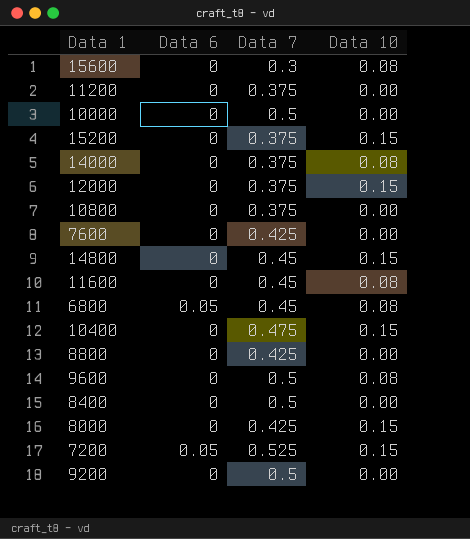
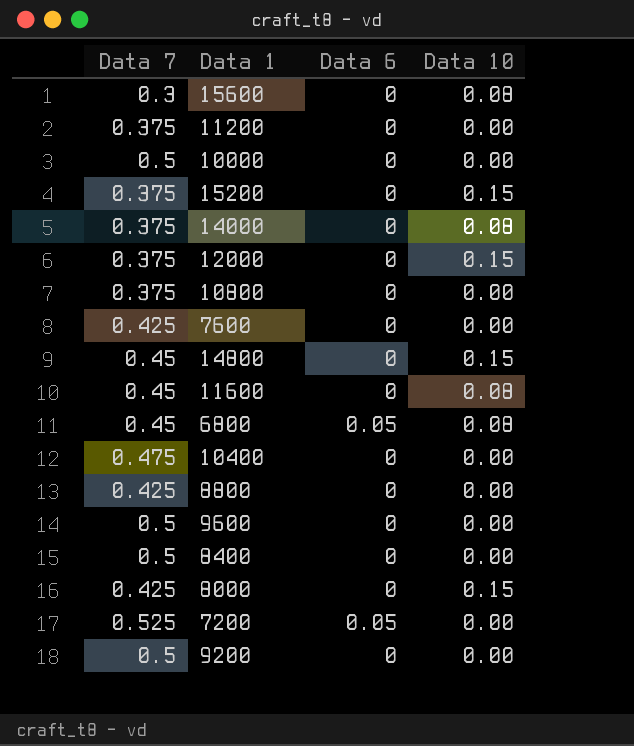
column Data 7 | position: 3 -> 1
10400 | Data 10: 0.15 -> 0.00
9600 | Data 10: 0.08 -> 0.00
7200 | Data 10: 0.15 -> 0.00

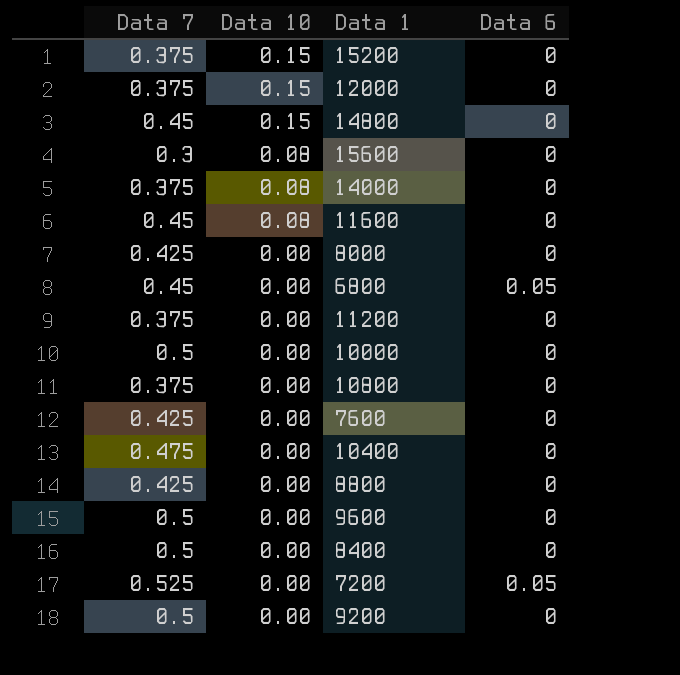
row order: none -> Data 10 descending
column Data 10 | position: 4 -> 2
8000 | Data 10: 0.15 -> 0.00
6800 | Data 10: 0.08 -> 0.00

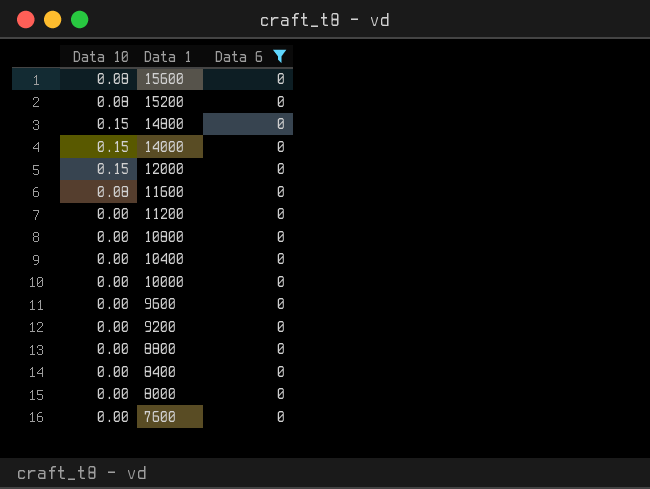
filter: none -> Data 6 = 0
row order: Data 10 descending -> Data 1 descending
column Data 7 | position: 1 -> none
15200 | Data 10: 0.15 -> 0.08
14000 | Data 10: 0.08 -> 0.15

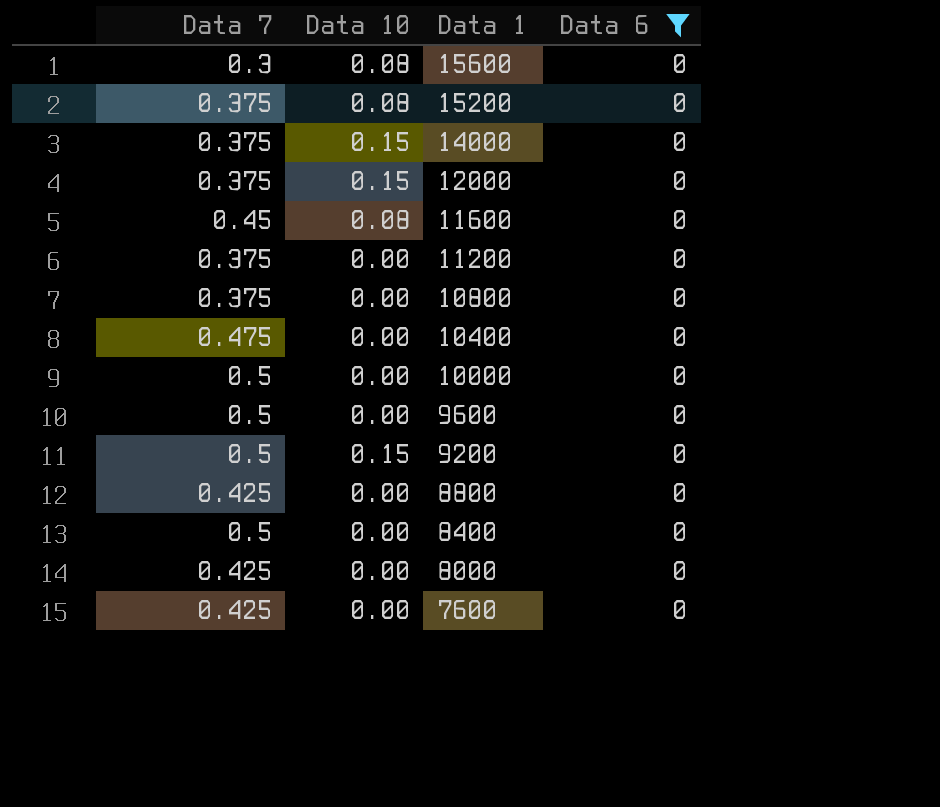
column Data 7 | position: none -> 1
row 14800: 0.15 | 0 -> none
9200 | Data 10: 0.00 -> 0.15

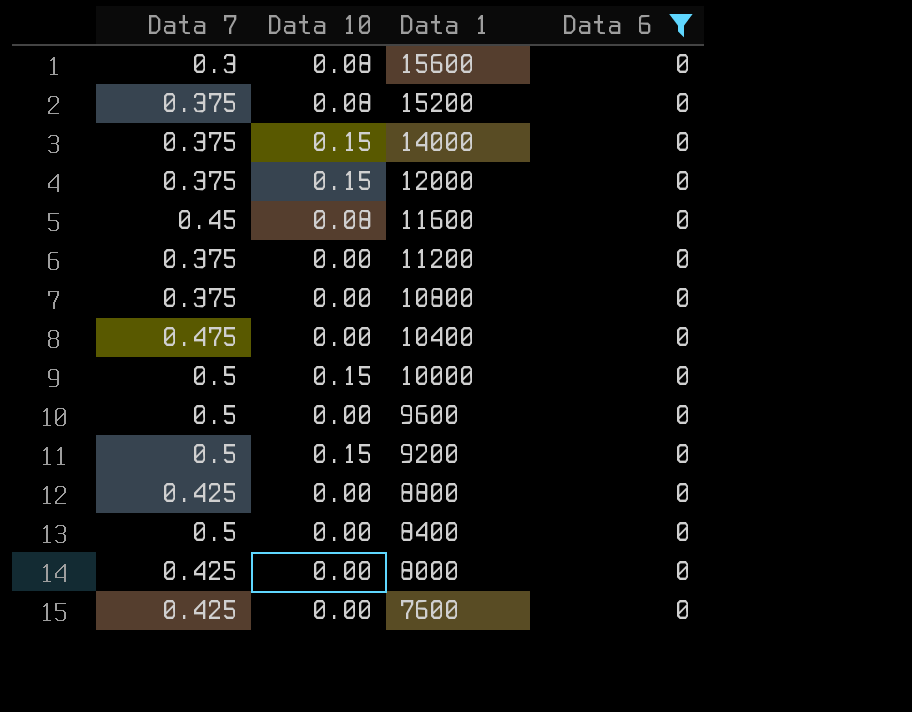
10000 | Data 10: 0.00 -> 0.15

